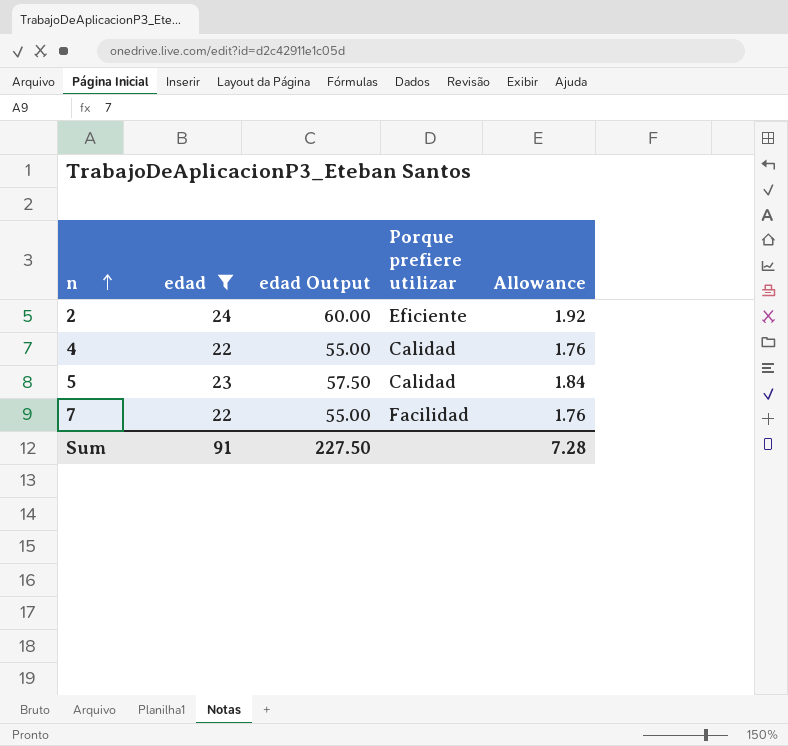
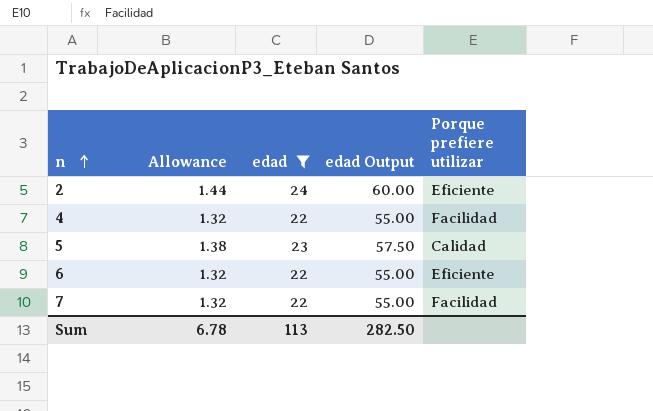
column Allowance | formula: [edad] * 0.08 -> [edad] * 0.06
column Allowance | position: 5 -> 2
4 | Porque prefiere utilizar: Calidad -> Facilidad
row 6: none -> 1.32 | 22 | 55.00 | Eficiente
Sum | Allowance: 7.28 -> 6.78
Sum | edad: 91 -> 113
Sum | edad Output: 227.50 -> 282.50

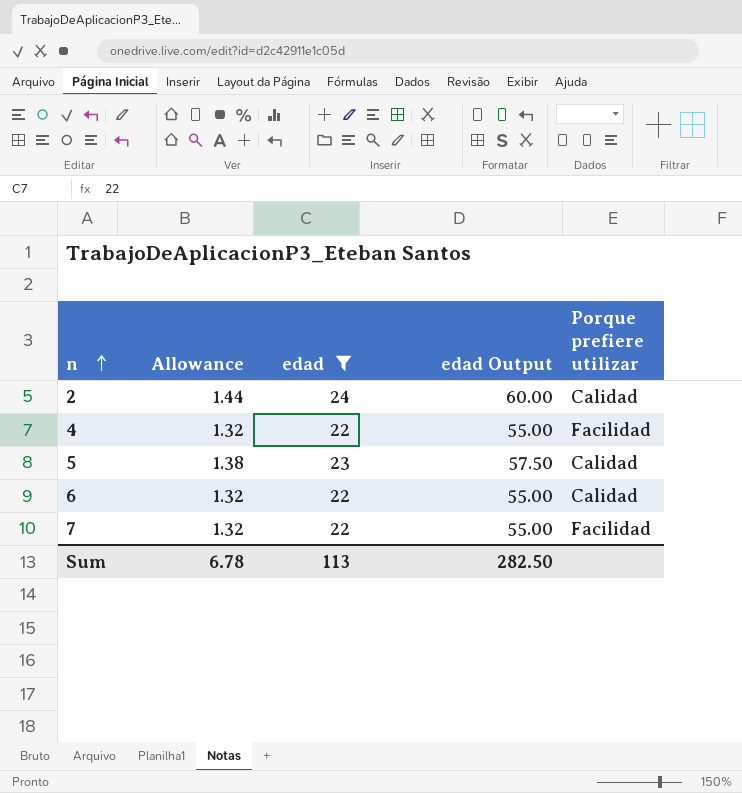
2 | Porque prefiere utilizar: Eficiente -> Calidad
6 | Porque prefiere utilizar: Eficiente -> Calidad

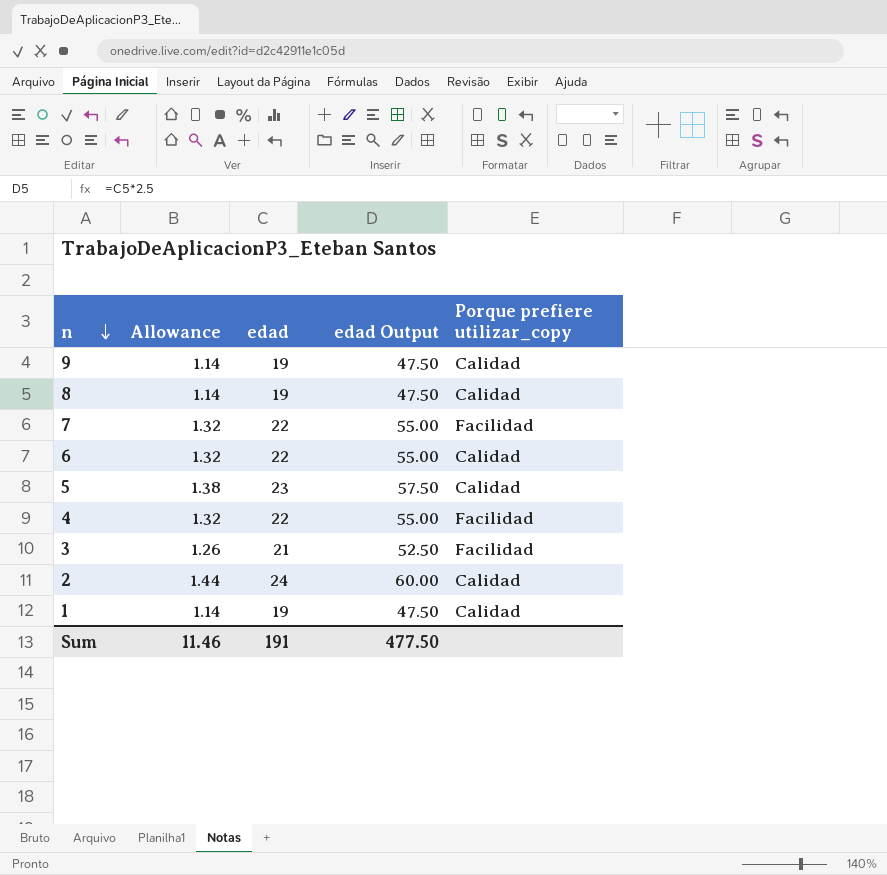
filter: edad >= 22 -> none
row order: n ascending -> n descending
column name: Porque prefiere utilizar -> Porque prefiere utilizar_copy
Sum | Allowance: 6.78 -> 11.46
Sum | edad: 113 -> 191
Sum | edad Output: 282.50 -> 477.50

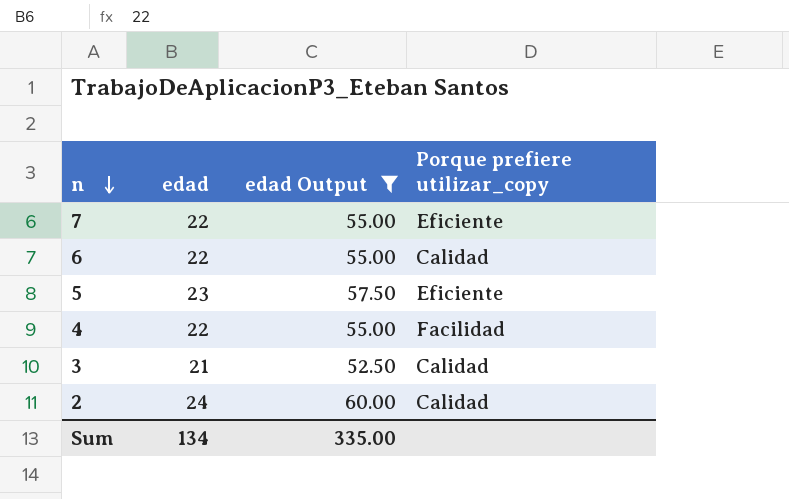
filter: none -> edad Output != 47.50
column Allowance | formula: [edad] * 0.06 -> none
7 | Porque prefiere utilizar_copy: Facilidad -> Eficiente
5 | Porque prefiere utilizar_copy: Calidad -> Eficiente
3 | Porque prefiere utilizar_copy: Facilidad -> Calidad
Sum | edad: 191 -> 134
Sum | edad Output: 477.50 -> 335.00

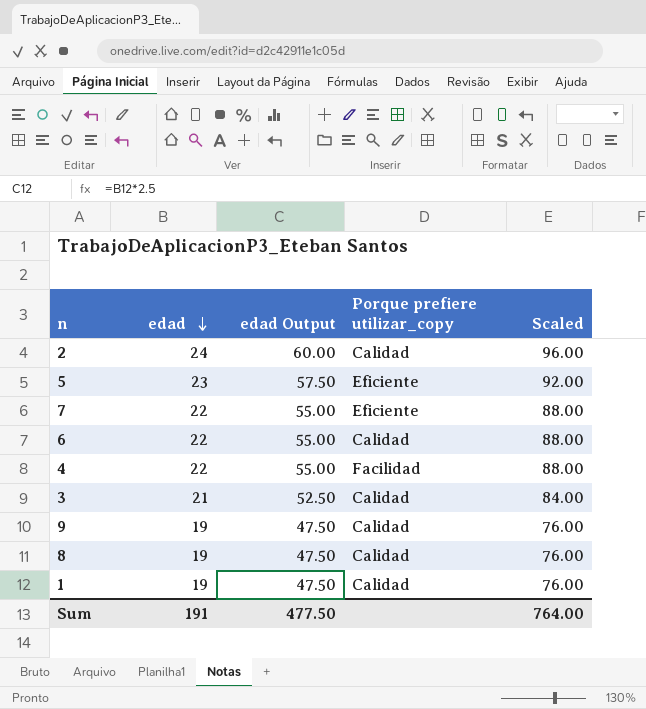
filter: edad Output != 47.50 -> none
row order: n descending -> edad descending
column Scaled | formula: none -> [edad] * 4
Sum | edad: 134 -> 191
Sum | edad Output: 335.00 -> 477.50

